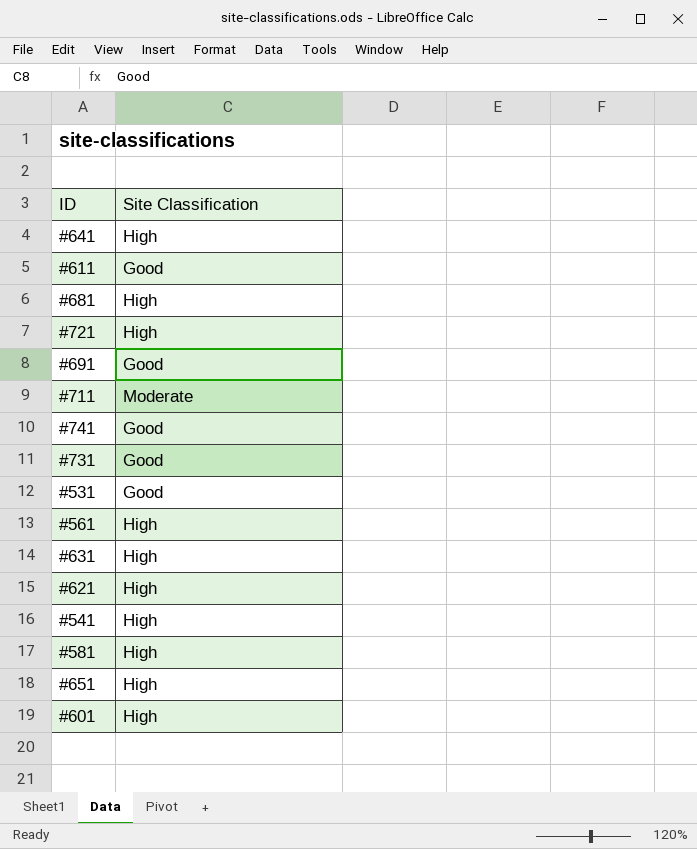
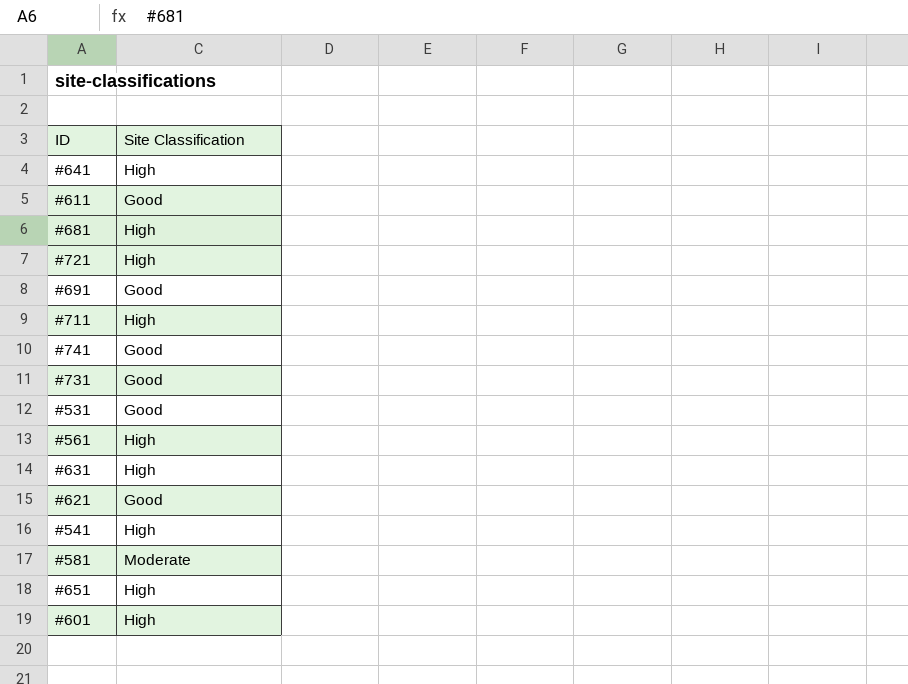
#711 | Site Classification: Moderate -> High
#621 | Site Classification: High -> Good
#581 | Site Classification: High -> Moderate

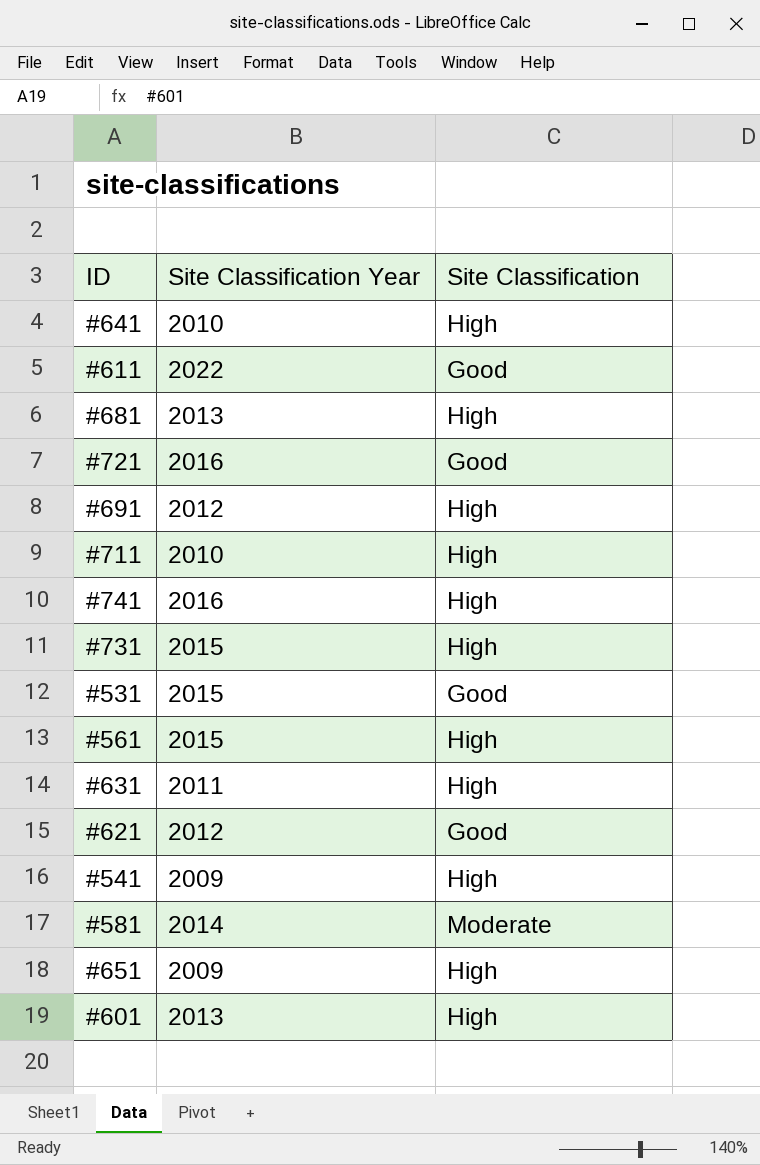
column Site Classification Year | position: none -> 2
#721 | Site Classification: High -> Good
#691 | Site Classification: Good -> High
#741 | Site Classification: Good -> High
#731 | Site Classification: Good -> High

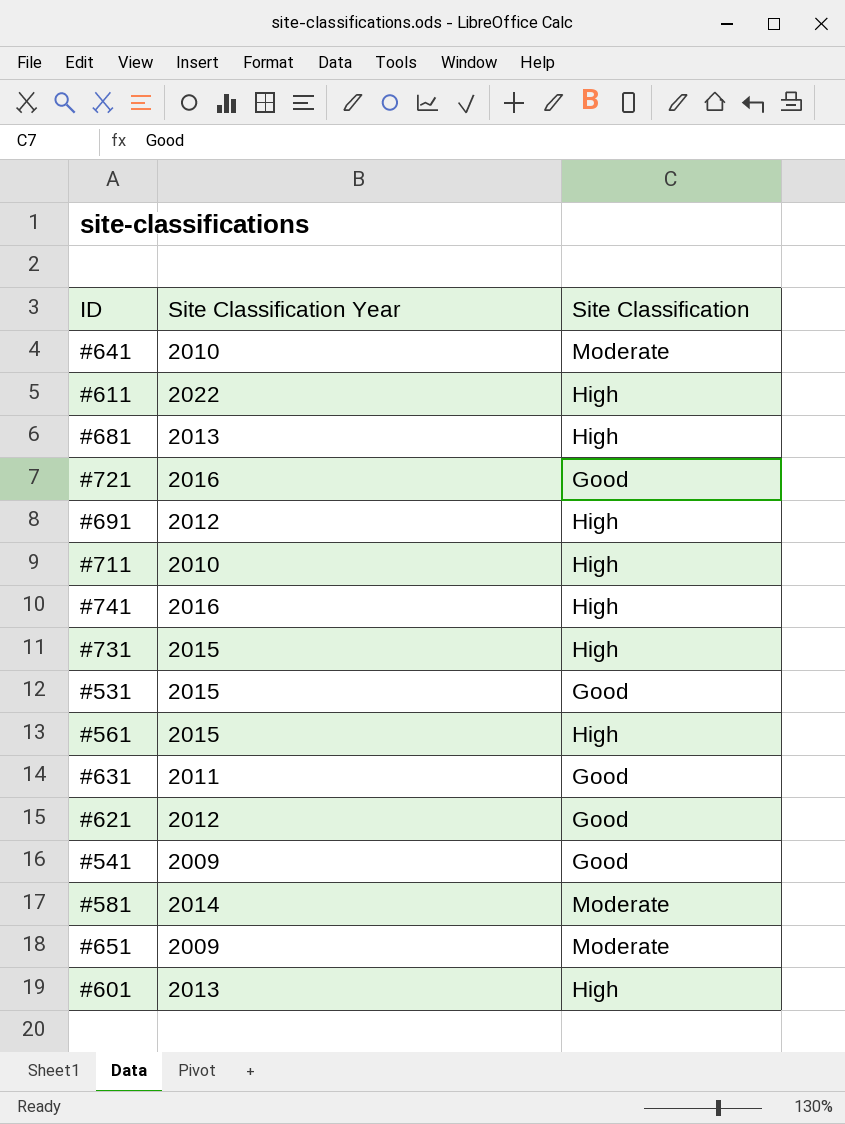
#641 | Site Classification: High -> Moderate
#611 | Site Classification: Good -> High
#631 | Site Classification: High -> Good
#541 | Site Classification: High -> Good
#651 | Site Classification: High -> Moderate

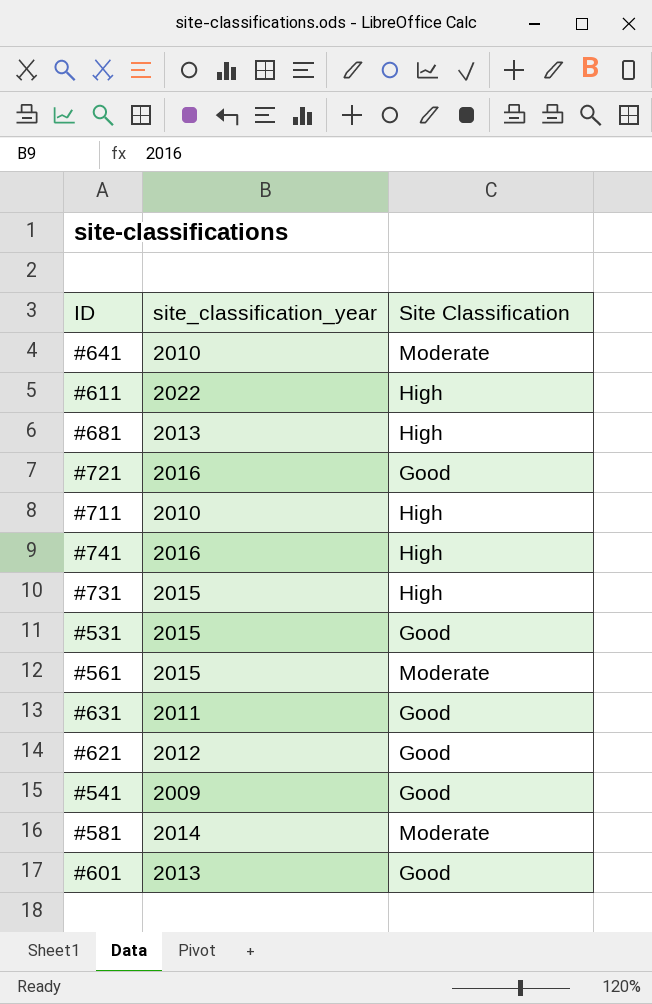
column name: Site Classification Year -> site_classification_year
row #691: 2012 | High -> none
row #651: 2009 | Moderate -> none
#561 | Site Classification: High -> Moderate
#601 | Site Classification: High -> Good

